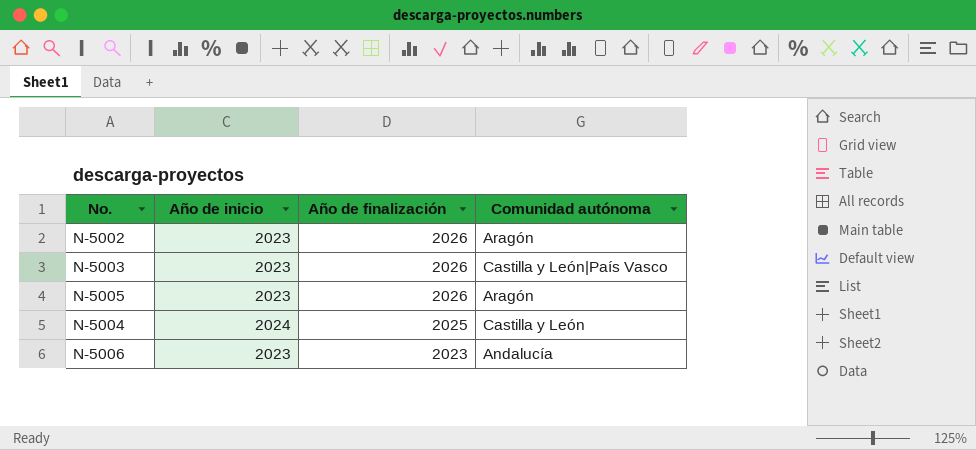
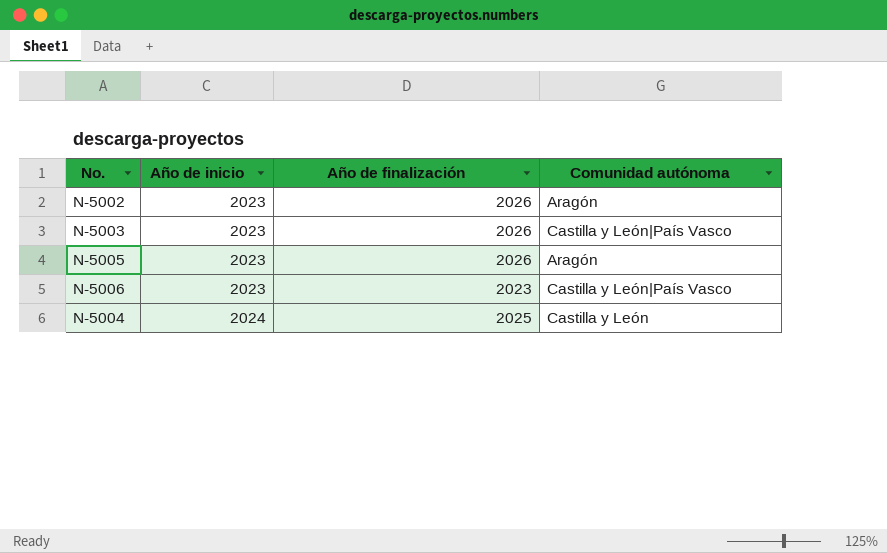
row order: Año de finalización descending -> Año de inicio ascending
N-5006 | Comunidad autónoma: Andalucía -> Castilla y León|País Vasco

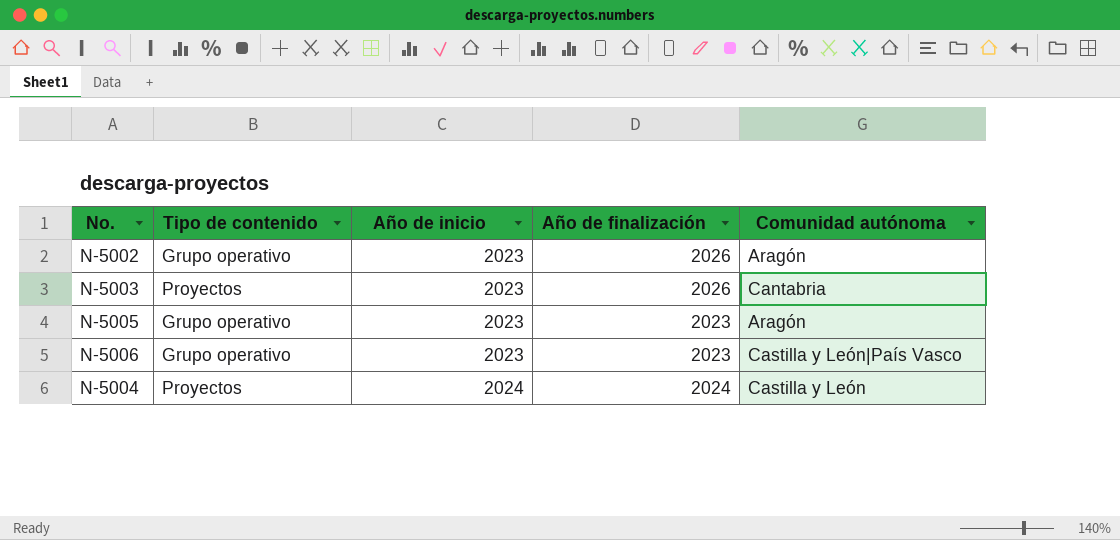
column Tipo de contenido | position: none -> 2
N-5003 | Comunidad autónoma: Castilla y León|País Vasco -> Cantabria
N-5005 | Año de finalización: 2026 -> 2023
N-5004 | Año de finalización: 2025 -> 2024

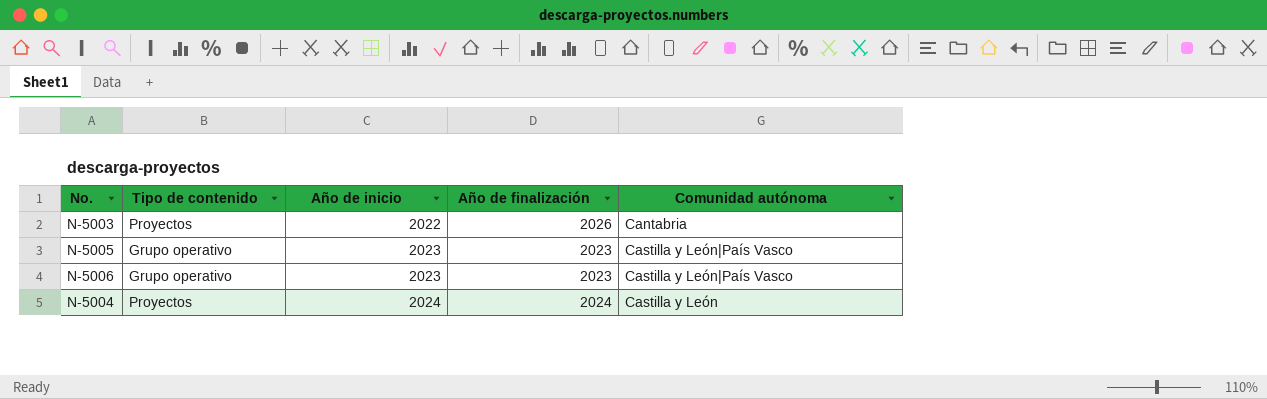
row N-5002: Grupo operativo | 2023 | 2026 | Aragón -> none
N-5003 | Año de inicio: 2023 -> 2022
N-5005 | Comunidad autónoma: Aragón -> Castilla y León|País Vasco

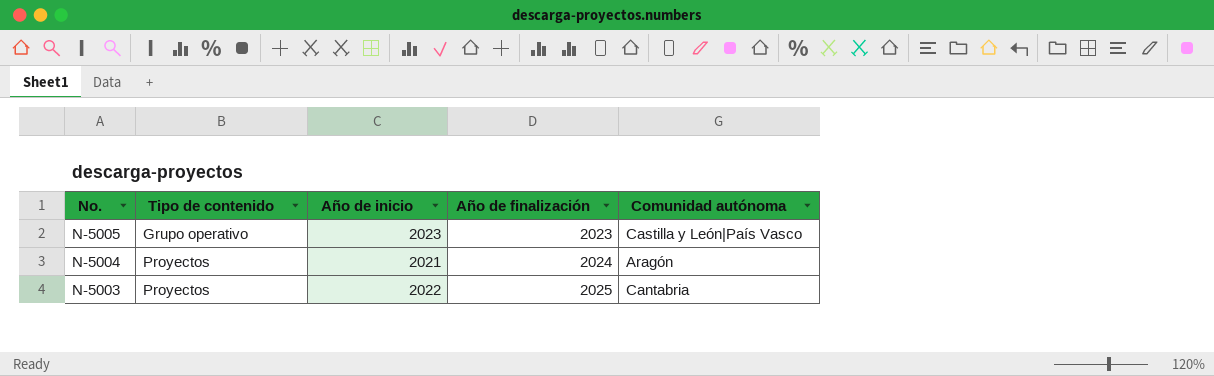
row order: Año de inicio ascending -> No. descending
row N-5006: Grupo operativo | 2023 | 2023 | Castilla y León|País Vasco -> none
N-5004 | Año de inicio: 2024 -> 2021
N-5004 | Comunidad autónoma: Castilla y León -> Aragón
N-5003 | Año de finalización: 2026 -> 2025

